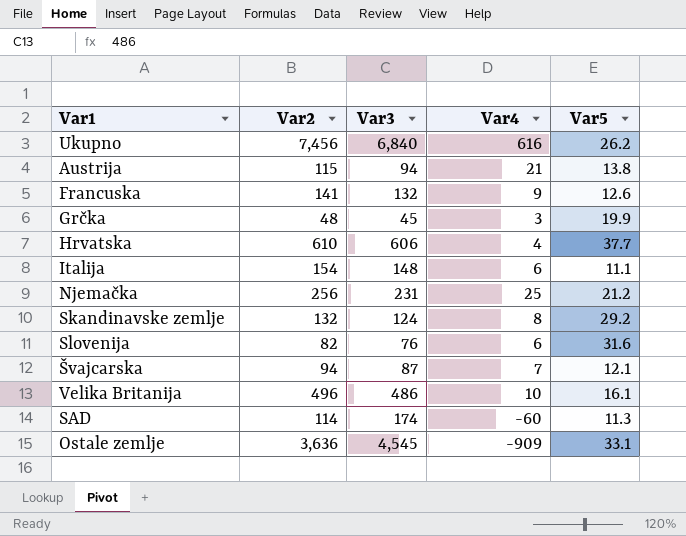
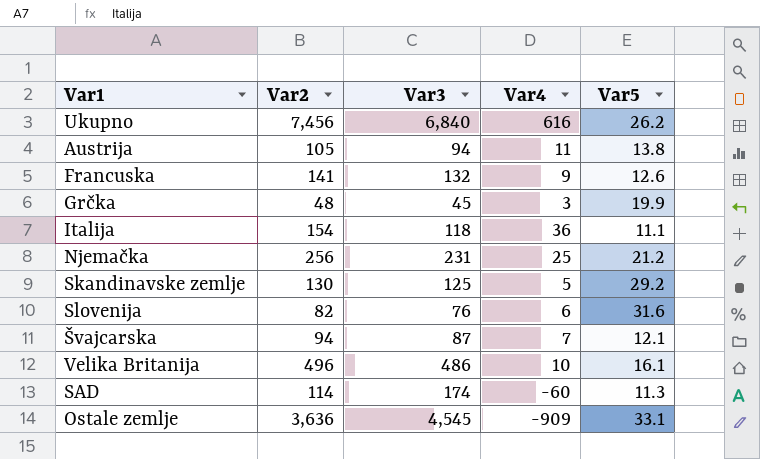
row Hrvatska: 610 | 606 | 4 | 37.7 -> none
Austrija | Var2: 115 -> 105
Austrija | Var4: 21 -> 11
Italija | Var3: 148 -> 118
Italija | Var4: 6 -> 36
Skandinavske zemlje | Var2: 132 -> 130
Skandinavske zemlje | Var3: 124 -> 125
Skandinavske zemlje | Var4: 8 -> 5

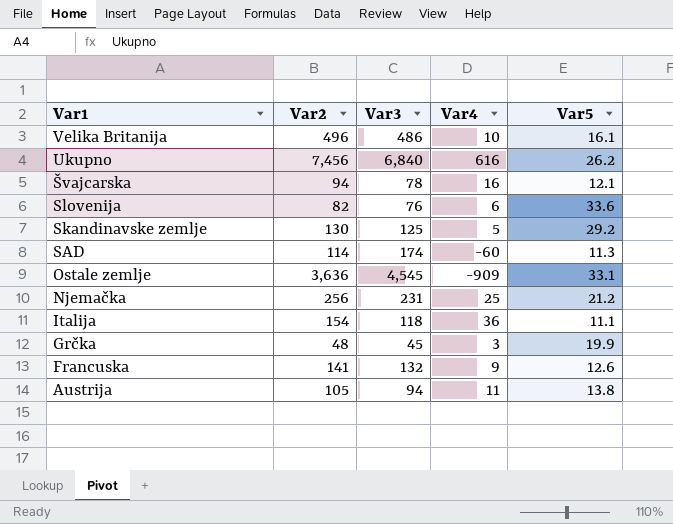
row order: none -> Var1 descending
Švajcarska | Var3: 87 -> 78
Švajcarska | Var4: 7 -> 16
Slovenija | Var5: 31.6 -> 33.6

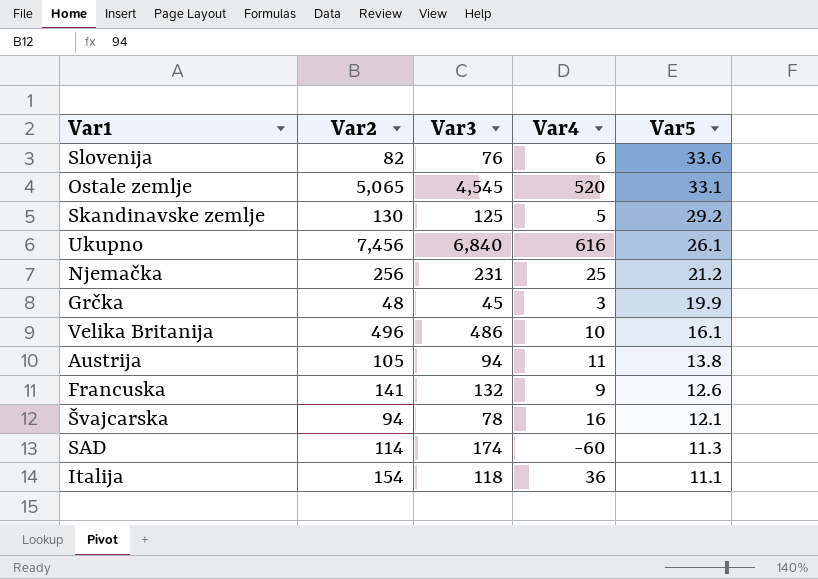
row order: Var1 descending -> Var5 descending
Ostale zemlje | Var2: 3,636 -> 5,065
Ostale zemlje | Var4: -909 -> 520
Ukupno | Var5: 26.2 -> 26.1

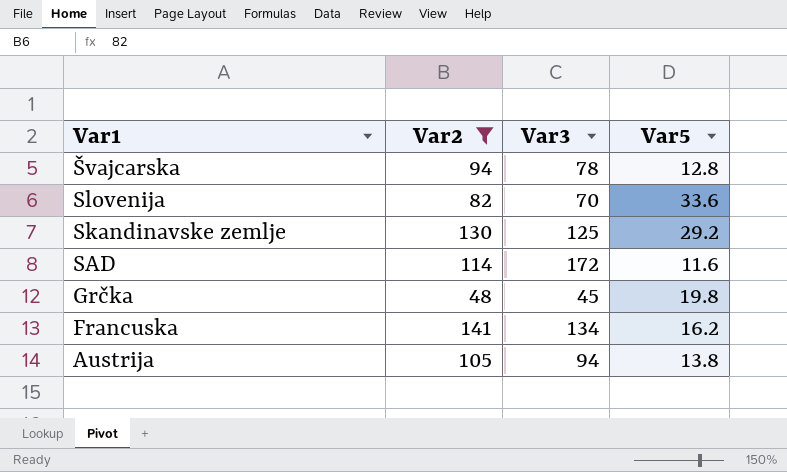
filter: none -> Var2 <= 141
row order: Var5 descending -> Var1 descending
column Var4 | formula: [Var2] - [Var3] -> none
Švajcarska | Var5: 12.1 -> 12.8
Slovenija | Var3: 76 -> 70
SAD | Var3: 174 -> 172
SAD | Var5: 11.3 -> 11.6
Grčka | Var5: 19.9 -> 19.8
Francuska | Var3: 132 -> 134
Francuska | Var5: 12.6 -> 16.2

